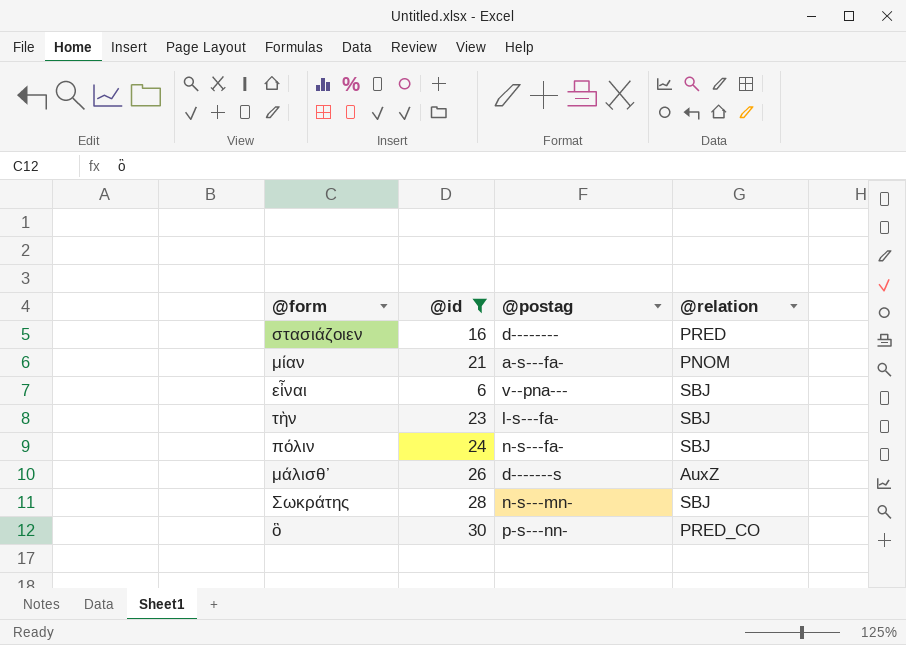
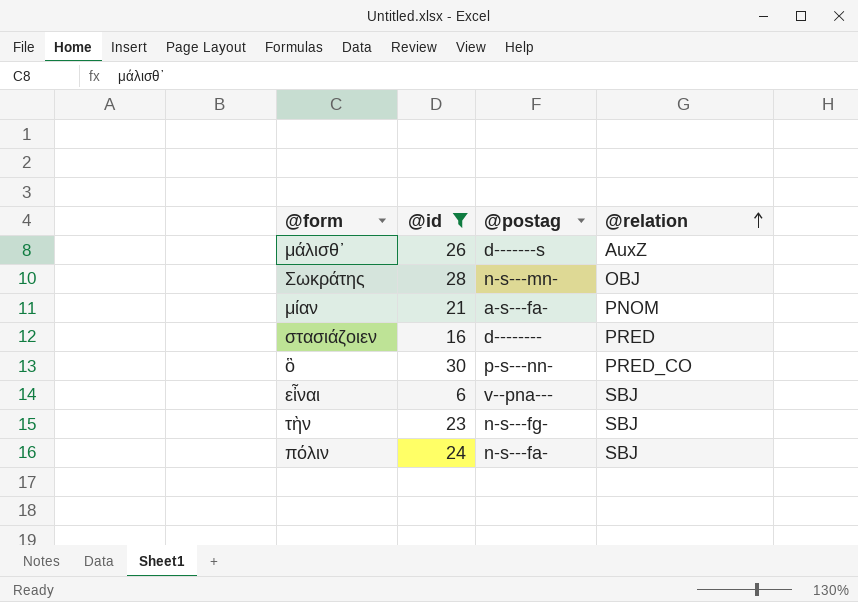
row order: none -> @relation ascending
Σωκράτης | @relation: SBJ -> OBJ
τὴν | @postag: l-s---fa- -> n-s---fg-

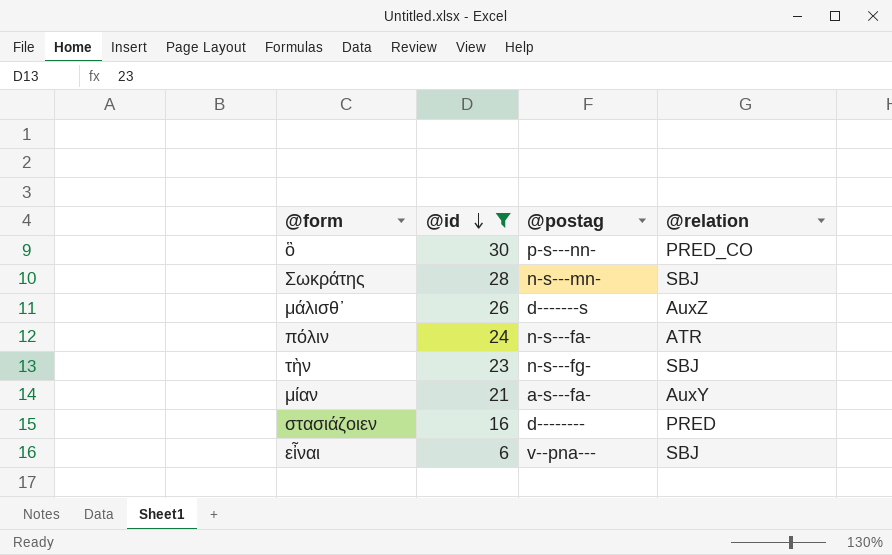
row order: @relation ascending -> @id descending
Σωκράτης | @relation: OBJ -> SBJ
πόλιν | @relation: SBJ -> ATR
μίαν | @relation: PNOM -> AuxY

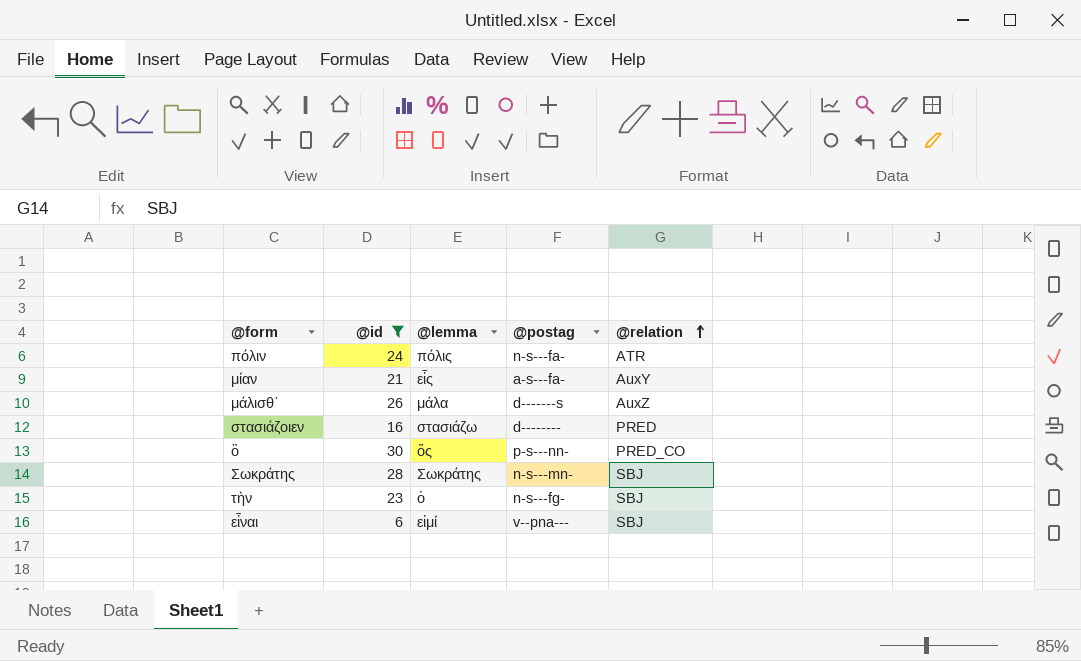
row order: @id descending -> @relation ascending
column @lemma | position: none -> 3

